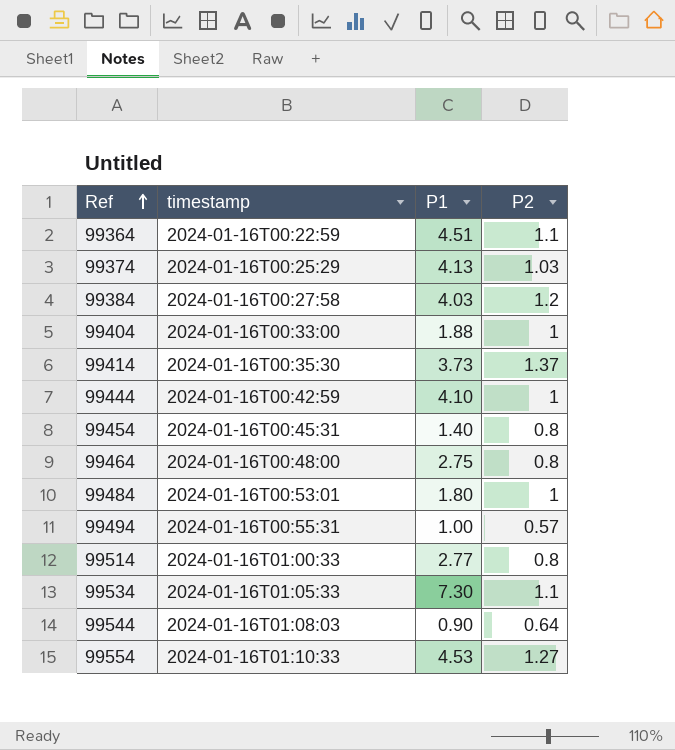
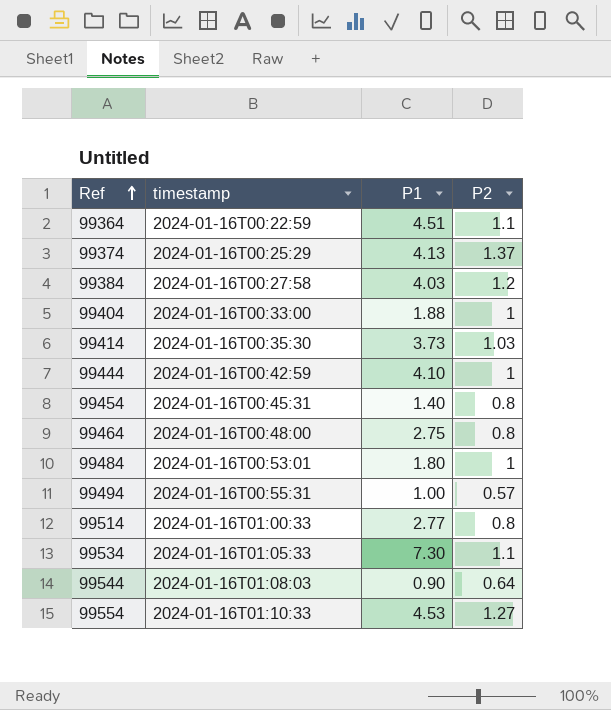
99374 | P2: 1.03 -> 1.37
99414 | P2: 1.37 -> 1.03

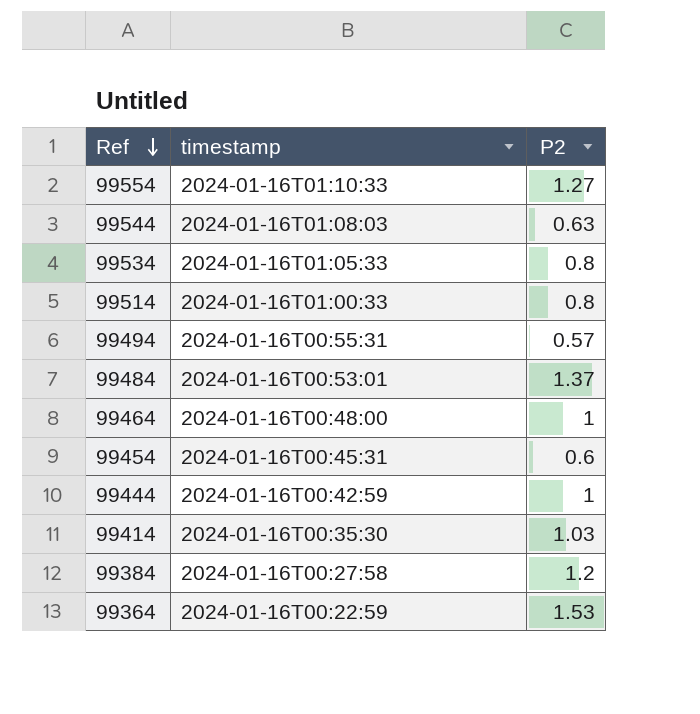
row order: Ref ascending -> Ref descending
column P1 | position: 3 -> none
row 99374: 2024-01-16T00:25:29 | 4.13 | 1.37 -> none
row 99404: 2024-01-16T00:33:00 | 1.88 | 1 -> none
99544 | P2: 0.64 -> 0.63
99534 | P2: 1.1 -> 0.8
99484 | P2: 1 -> 1.37
99464 | P2: 0.8 -> 1
99454 | P2: 0.8 -> 0.6
99364 | P2: 1.1 -> 1.53

